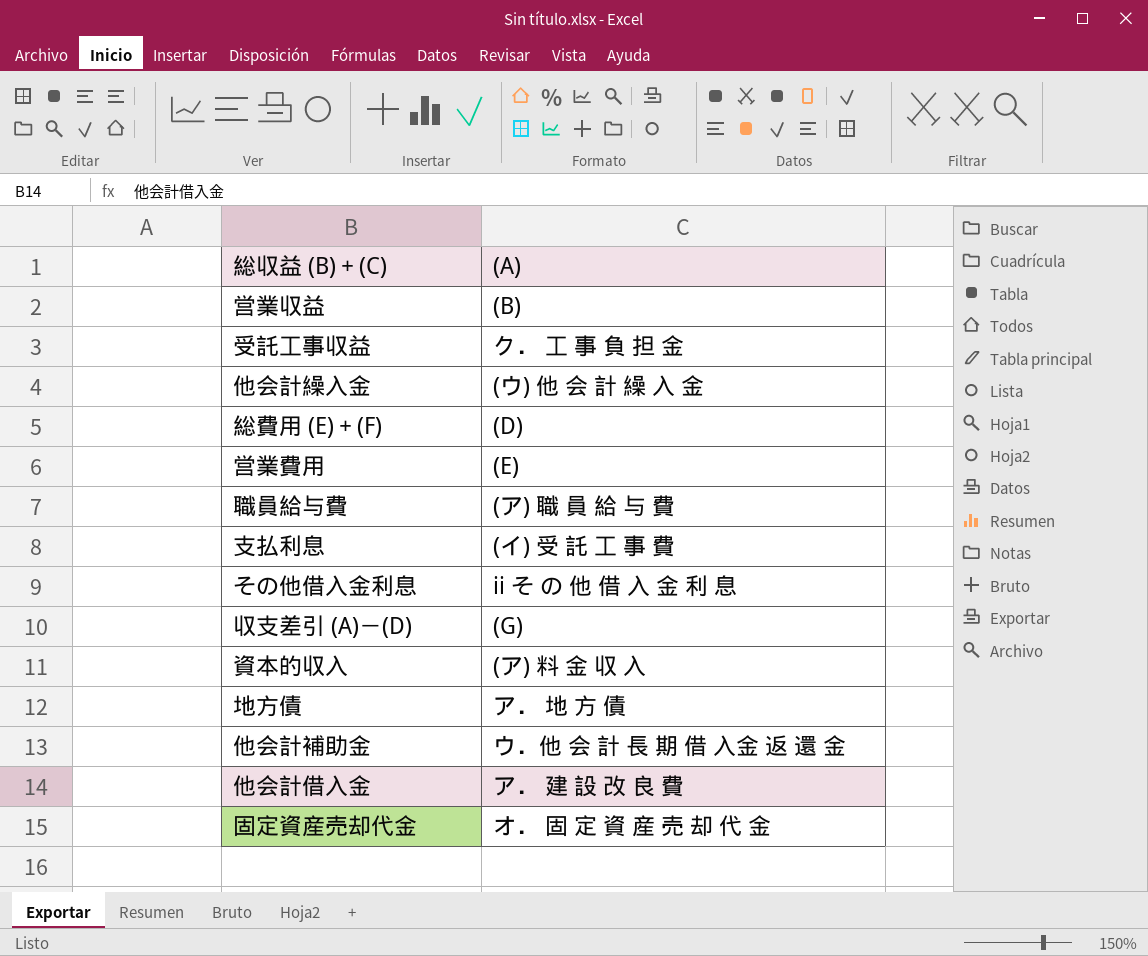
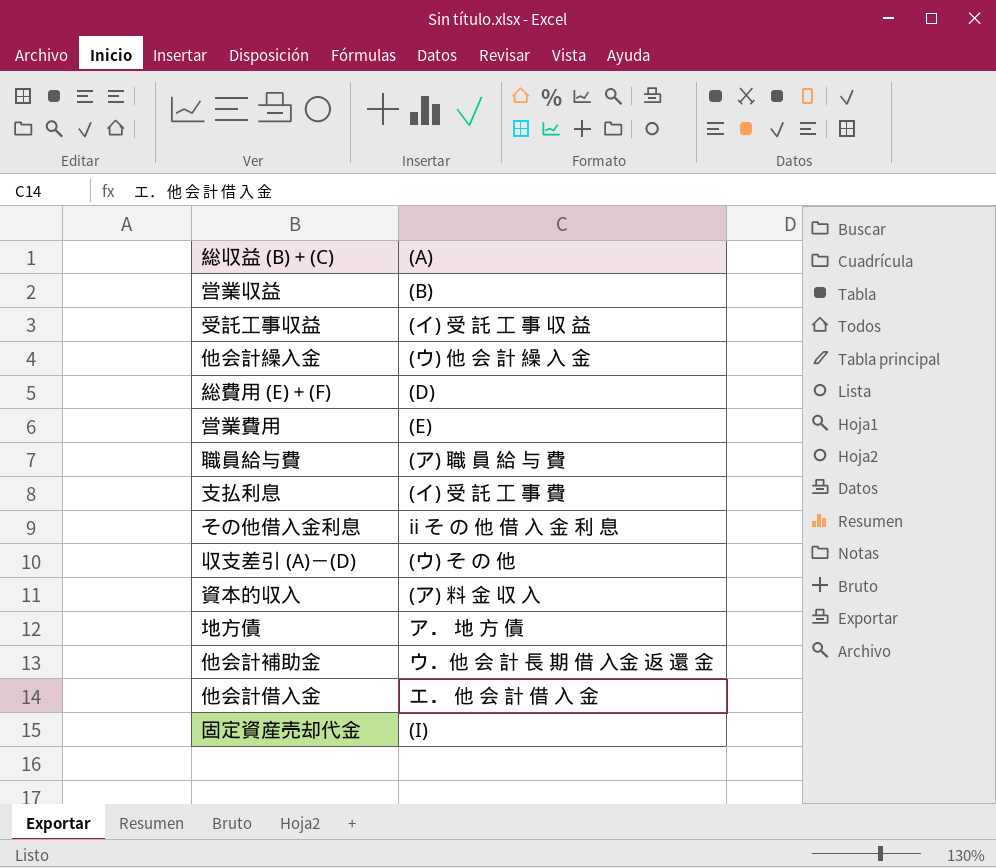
受託工事収益 | (A): ク． 工 事 負 担 金 -> (イ) 受 託 工 事 収 益
収支差引 (A)－(D) | (A): (G) -> (ウ) そ の 他
他会計借入金 | (A): ア． 建 設 改 良 費 -> エ． 他 会 計 借 入 金
固定資産売却代金 | (A): オ． 固 定 資 産 売 却 代 金 -> (I)

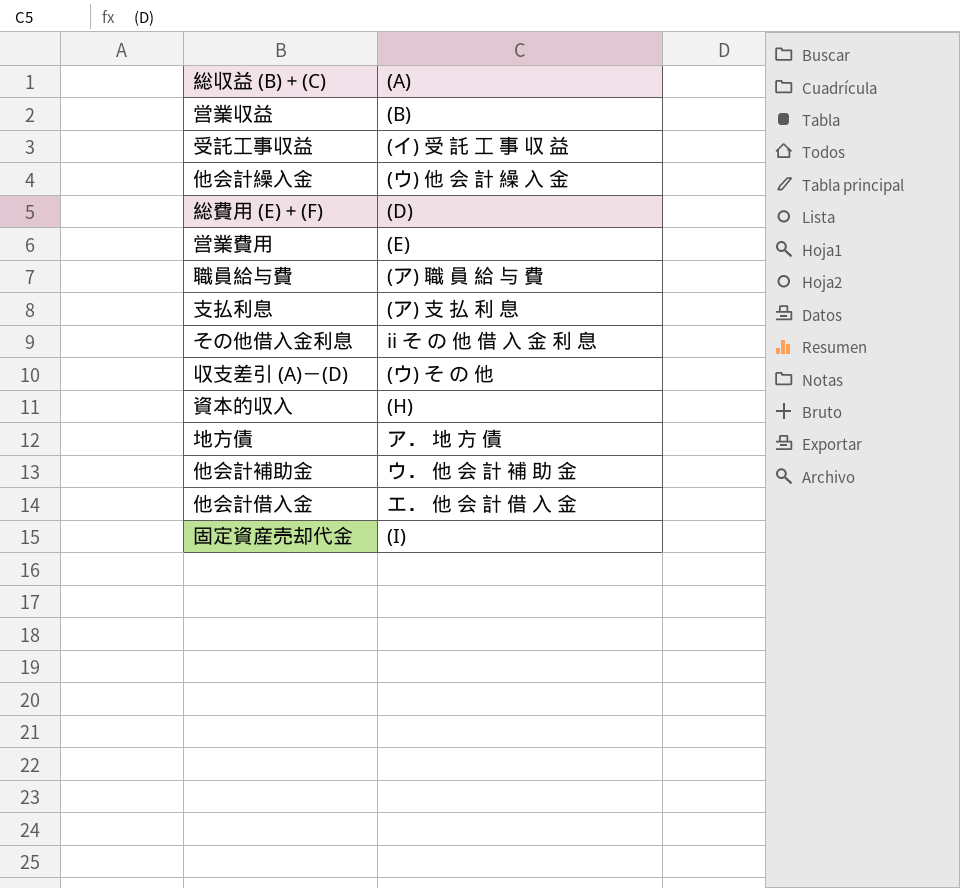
支払利息 | (A): (イ) 受 託 工 事 費 -> (ア) 支 払 利 息
資本的収入 | (A): (ア) 料 金 収 入 -> (H)
他会計補助金 | (A): ウ．他 会 計 長 期 借 入金 返 還 金 -> ウ． 他 会 計 補 助 金

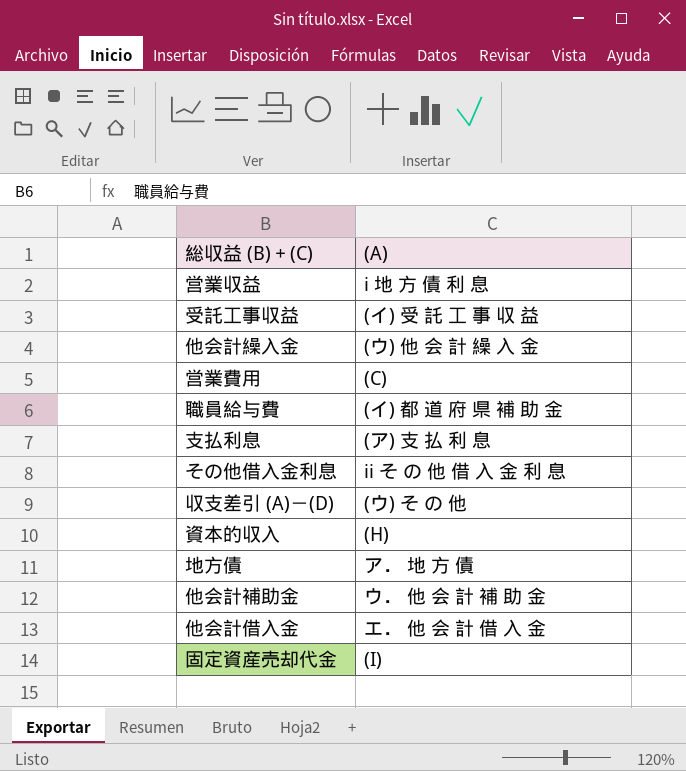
row 総費用 (E)＋(F): (D) -> none
営業収益 | (A): (B) -> i 地 方 債 利 息
営業費用 | (A): (E) -> (C)
職員給与費 | (A): (ア) 職 員 給 与 費 -> (イ) 都 道 府 県 補 助 金

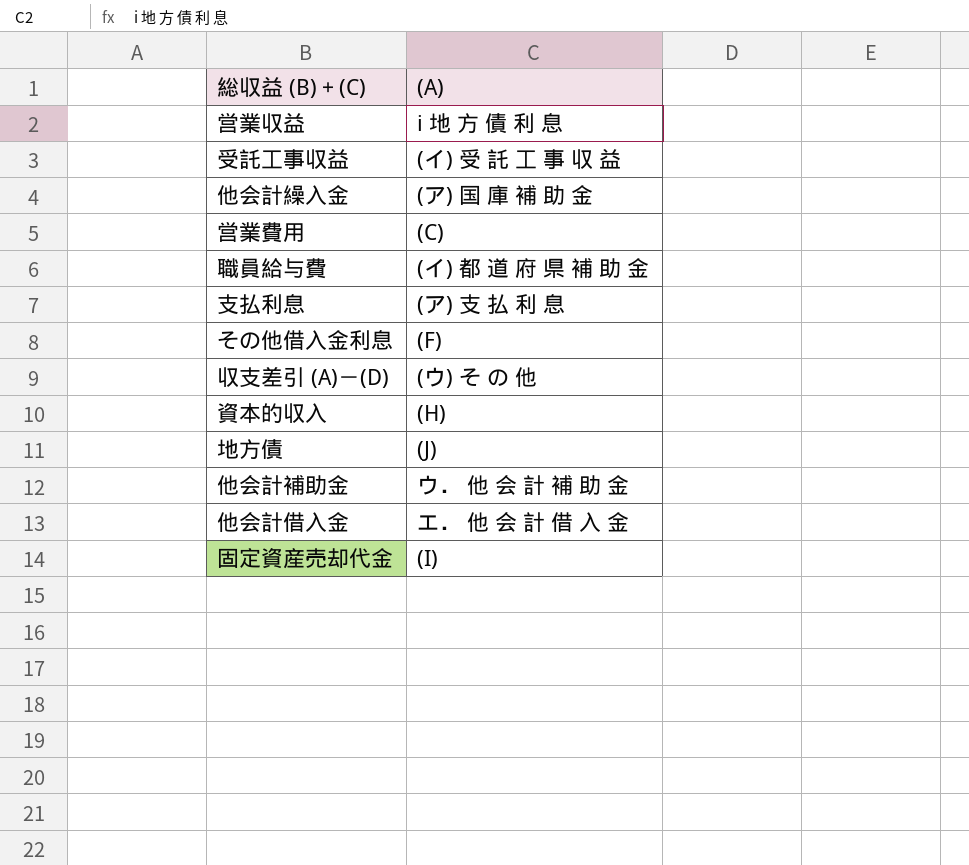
他会計繰入金 | (A): (ウ) 他 会 計 繰 入 金 -> (ア) 国 庫 補 助 金
その他借入金利息 | (A): ii そ の 他 借 入 金 利 息 -> (F)
地方債 | (A): ア． 地 方 債 -> (J)

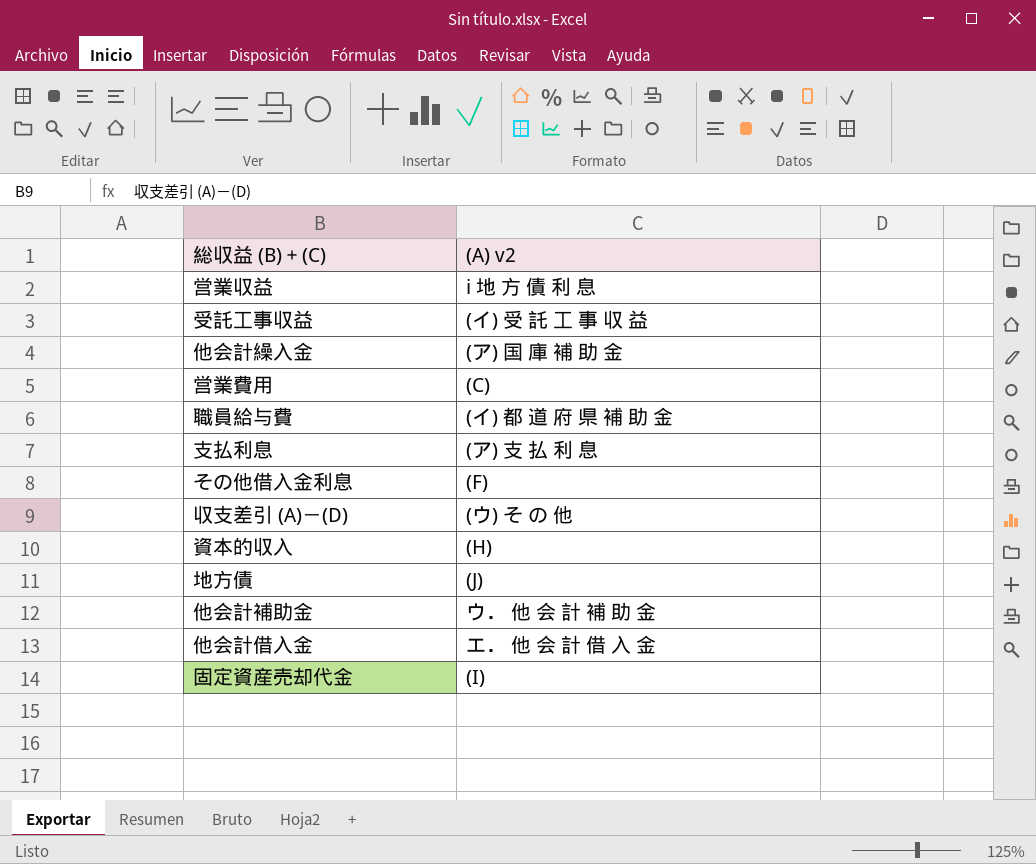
column name: (A) -> (A) v2

